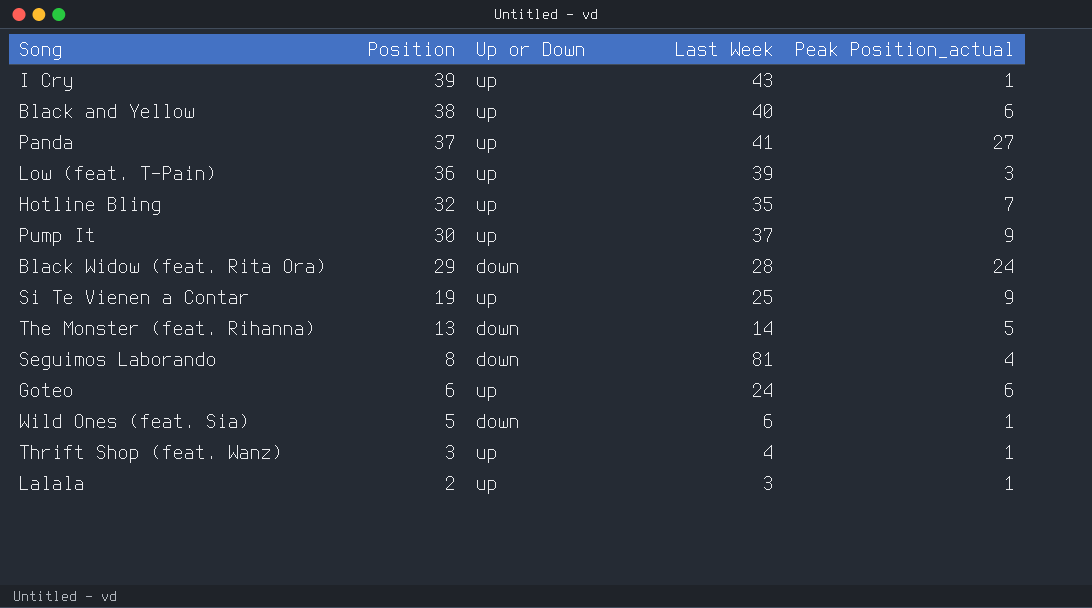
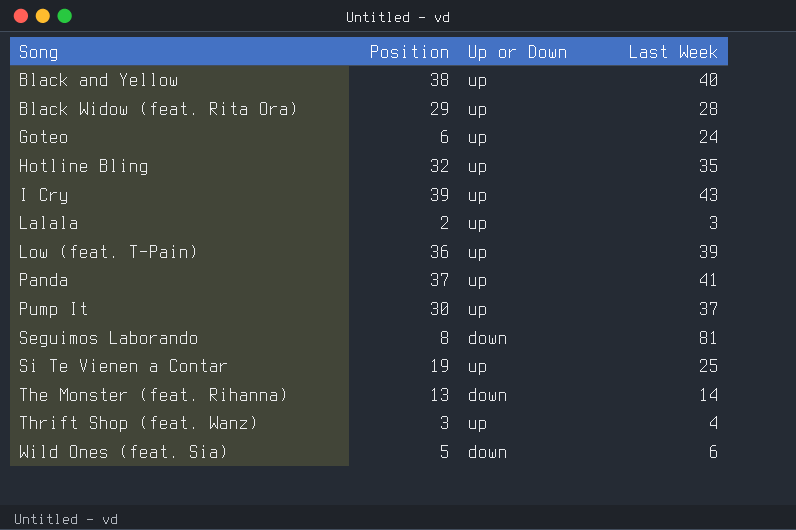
row order: Position descending -> Song ascending
column Peak Position_actual | position: 5 -> none
Black Widow (feat. Rita Ora) | Up or Down: down -> up

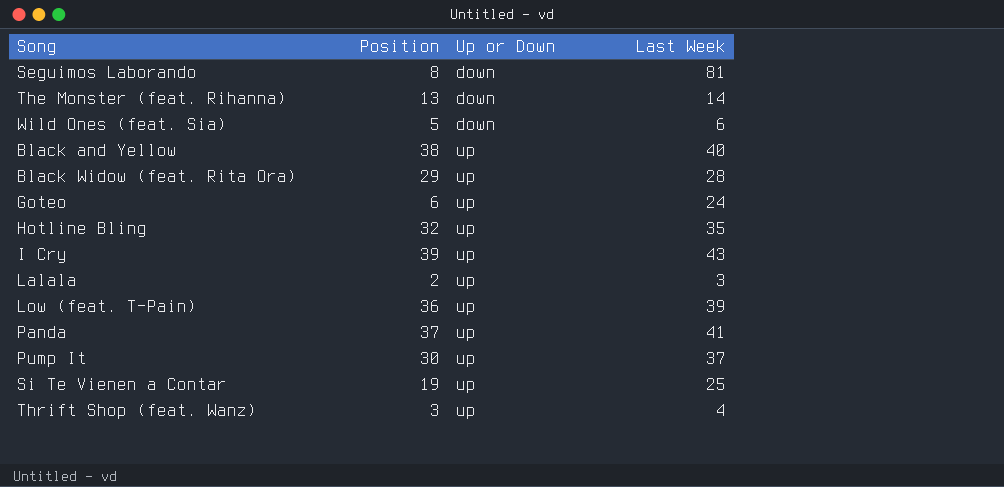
row order: Song ascending -> Up or Down ascending

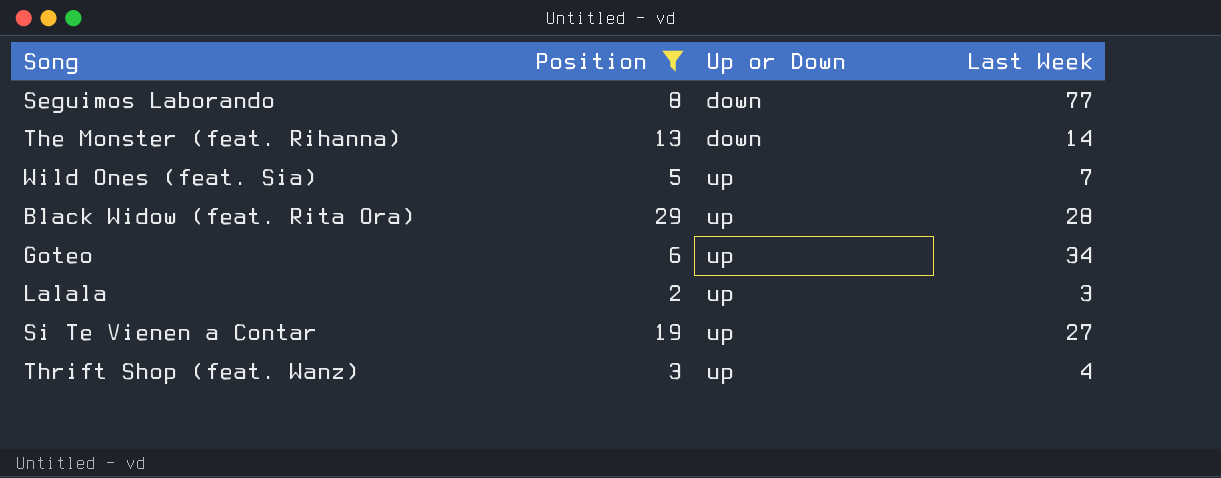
filter: none -> Position <= 29
Seguimos Laborando | Last Week: 81 -> 77
Wild Ones (feat. Sia) | Up or Down: down -> up
Wild Ones (feat. Sia) | Last Week: 6 -> 7
Goteo | Last Week: 24 -> 34
Si Te Vienen a Contar | Last Week: 25 -> 27

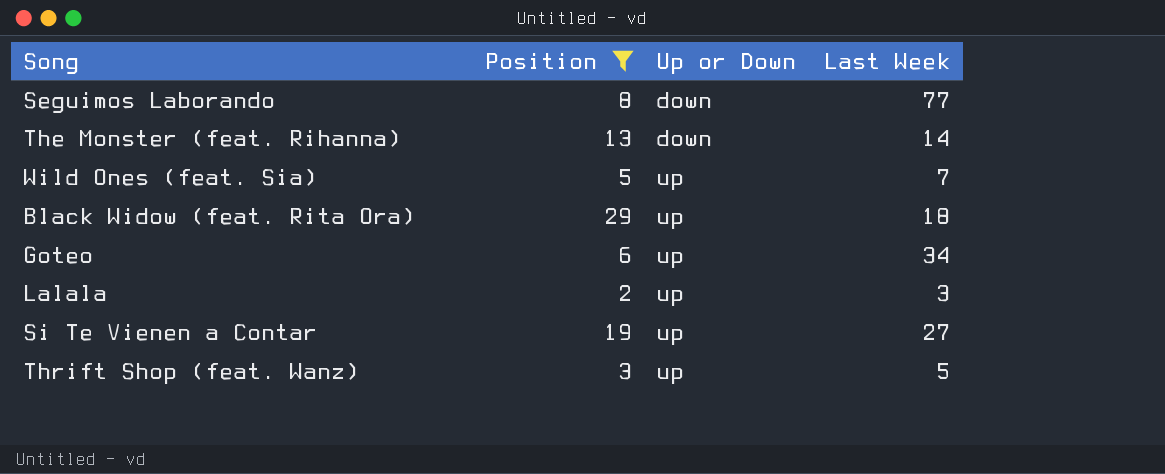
Black Widow (feat. Rita Ora) | Last Week: 28 -> 18
Thrift Shop (feat. Wanz) | Last Week: 4 -> 5

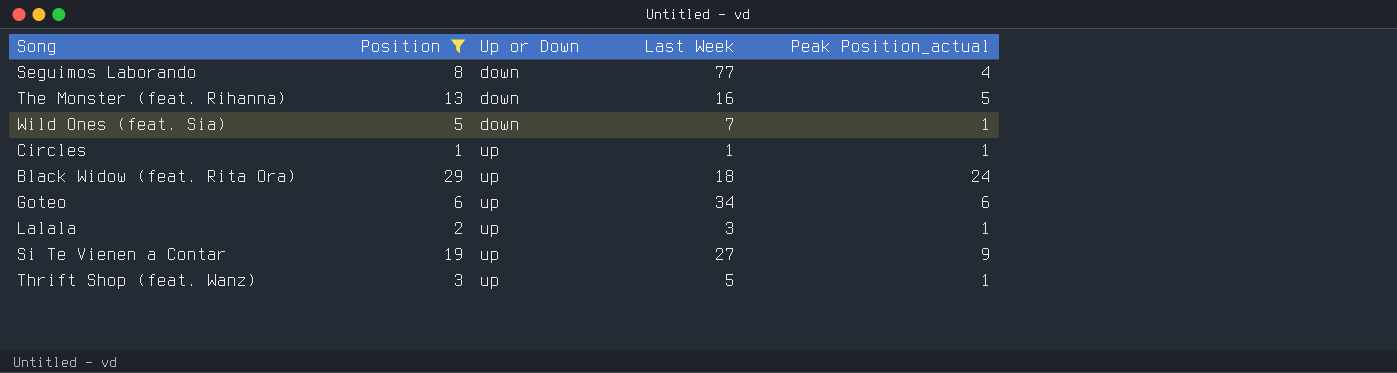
column Peak Position_actual | position: none -> 5
The Monster (feat. Rihanna) | Last Week: 14 -> 16
Wild Ones (feat. Sia) | Up or Down: up -> down
row Circles: none -> 1 | up | 1 | 1

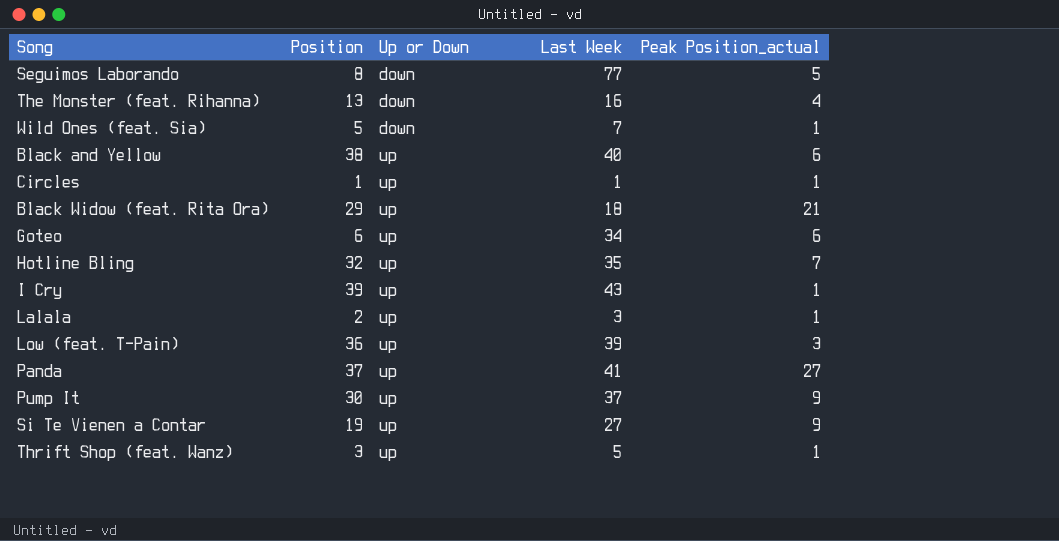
filter: Position <= 29 -> none
Seguimos Laborando | Peak Position_actual: 4 -> 5
The Monster (feat. Rihanna) | Peak Position_actual: 5 -> 4
Black Widow (feat. Rita Ora) | Peak Position_actual: 24 -> 21

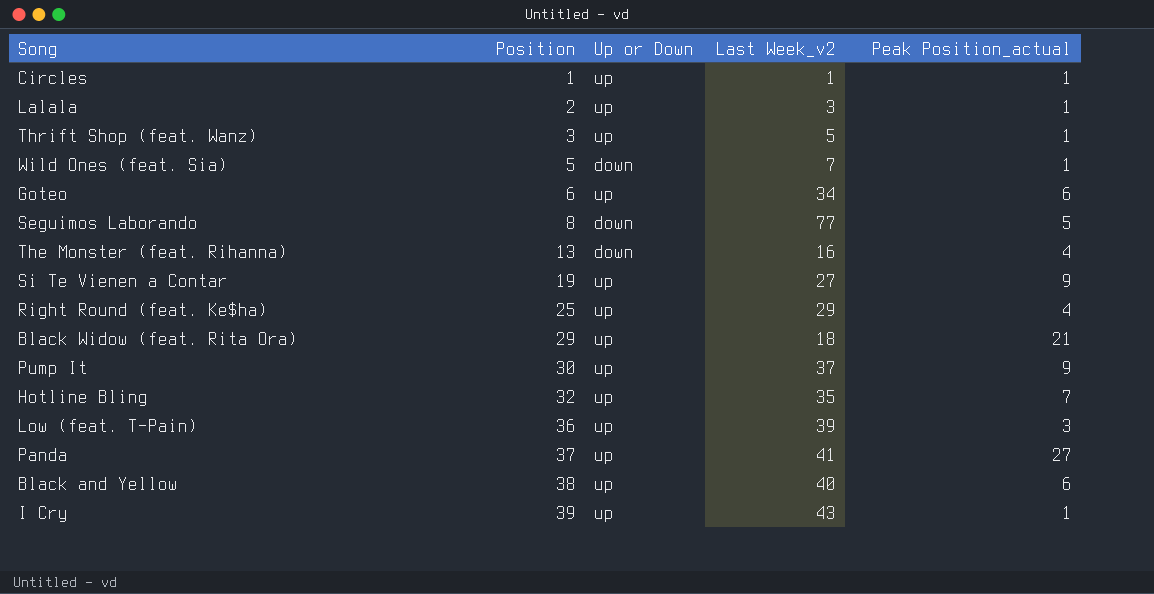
row order: Up or Down ascending -> Position ascending
column name: Last Week -> Last Week_v2
row Right Round (feat. Ke$ha): none -> 25 | up | 29 | 4

